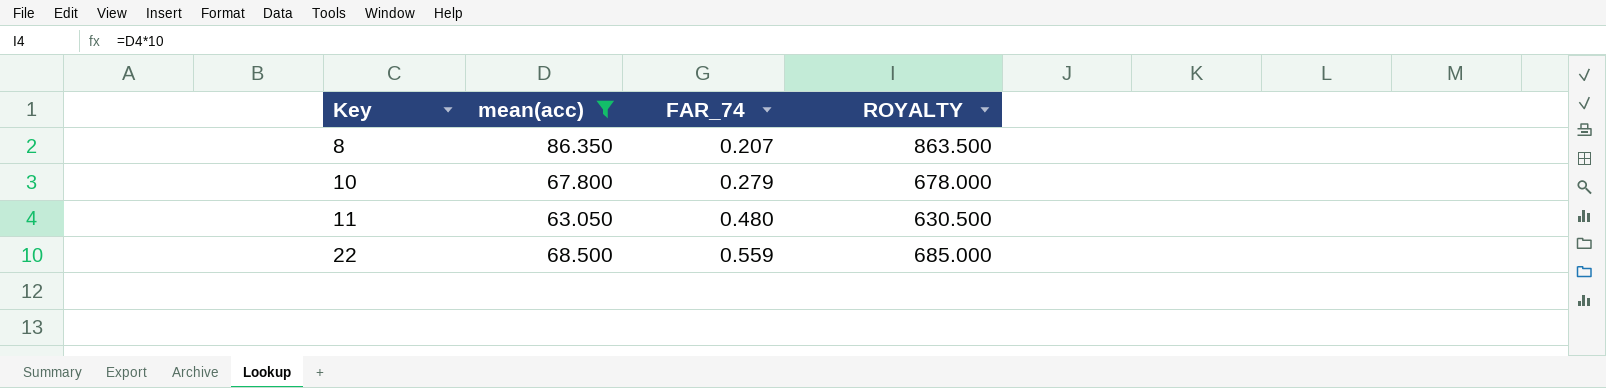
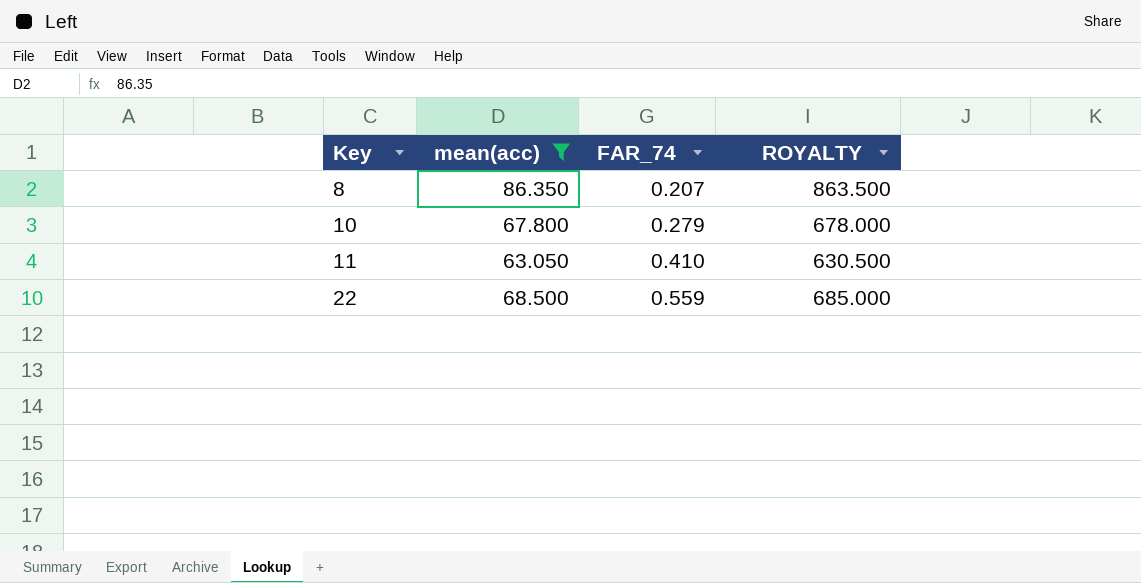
11 | FAR_74: 0.480 -> 0.410

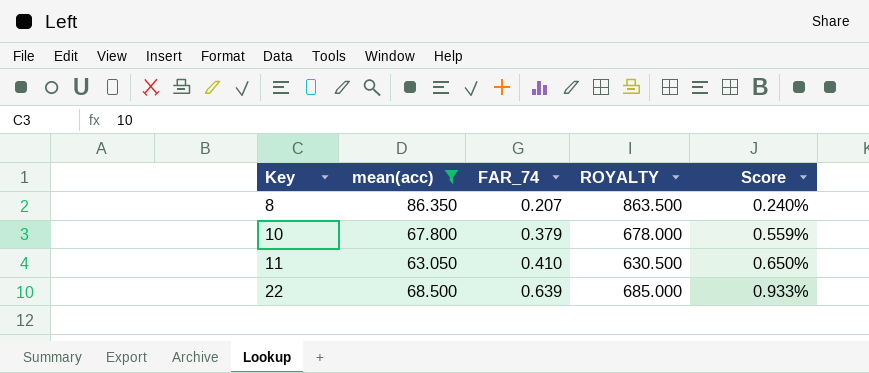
column Score | formula: none -> [FAR_74] / [mean(acc)]
10 | FAR_74: 0.279 -> 0.379
22 | FAR_74: 0.559 -> 0.639

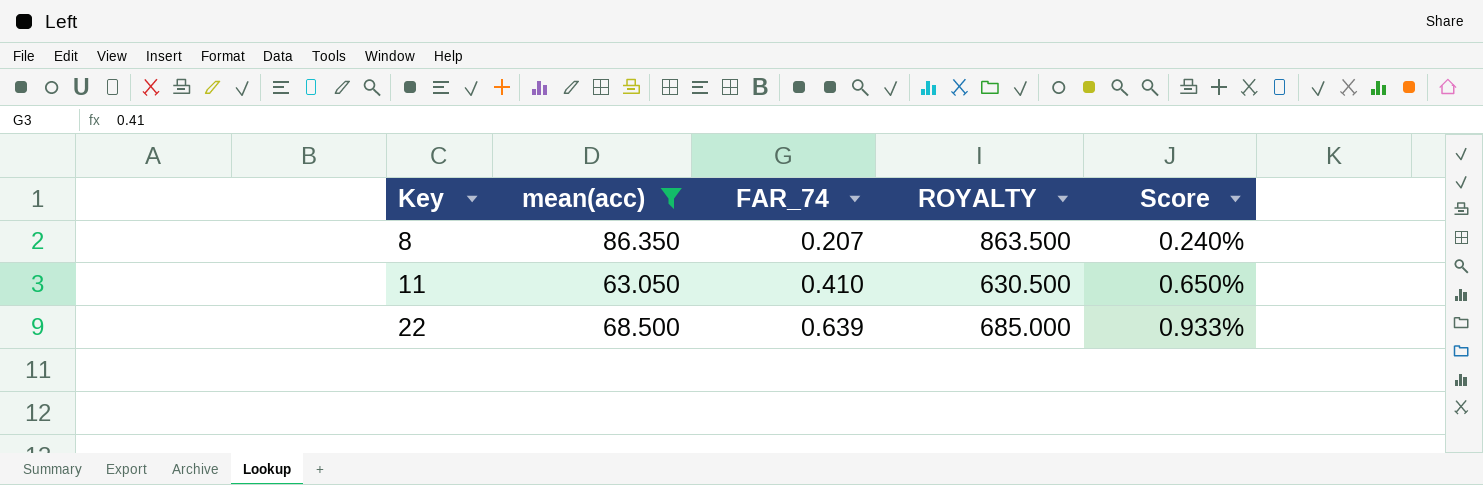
row 10: 67.800 | 0.379 | 678.000 | 0.559% -> none

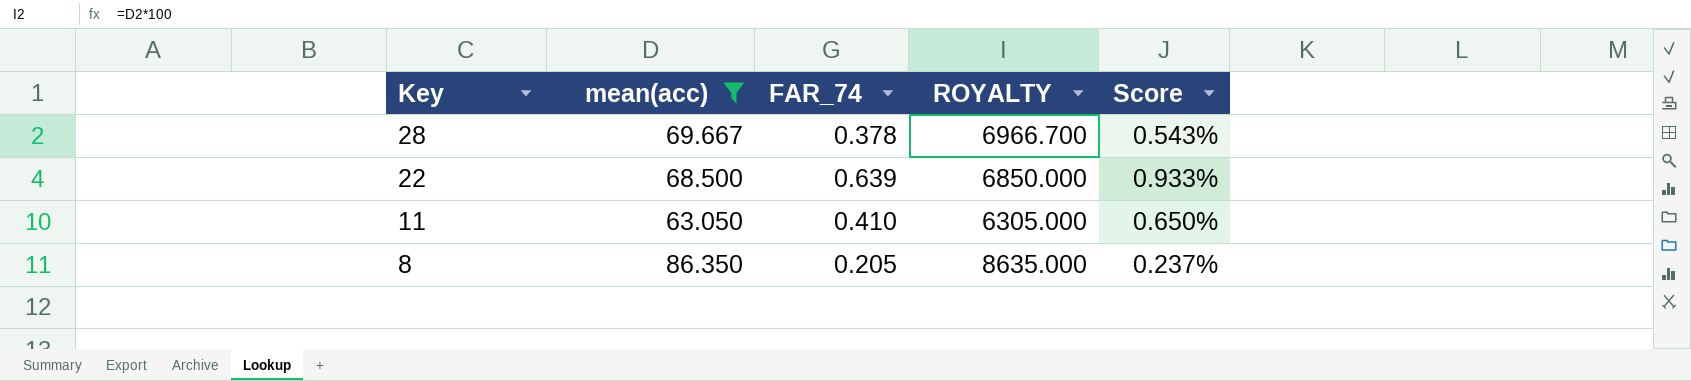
row order: Key ascending -> Key descending
column ROYALTY | formula: [mean(acc)] * 10 -> [mean(acc)] * 100
row 28: none -> 69.667 | 0.378 | 6966.700 | 0.543%
8 | FAR_74: 0.207 -> 0.205
8 | Score: 0.240% -> 0.237%

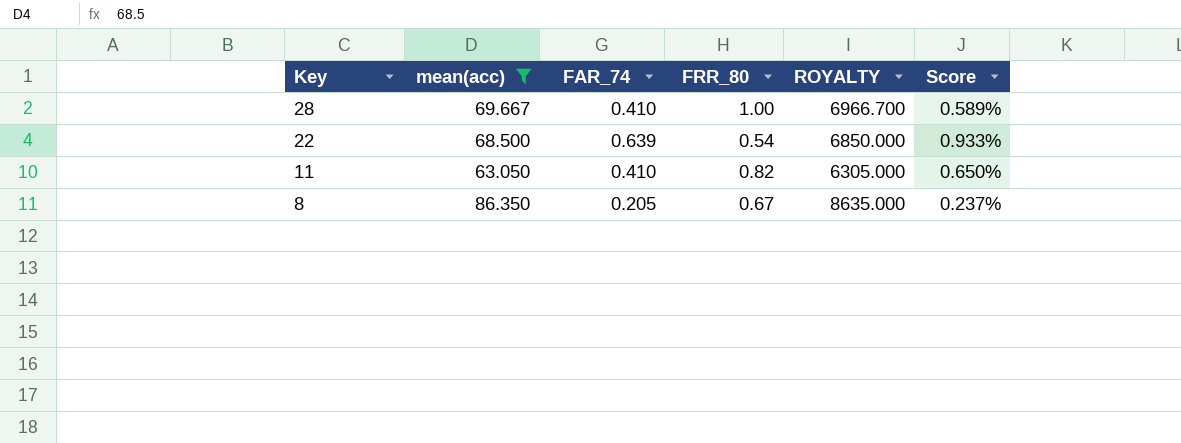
column FRR_80 | position: none -> 4
28 | FAR_74: 0.378 -> 0.410
28 | Score: 0.543% -> 0.589%

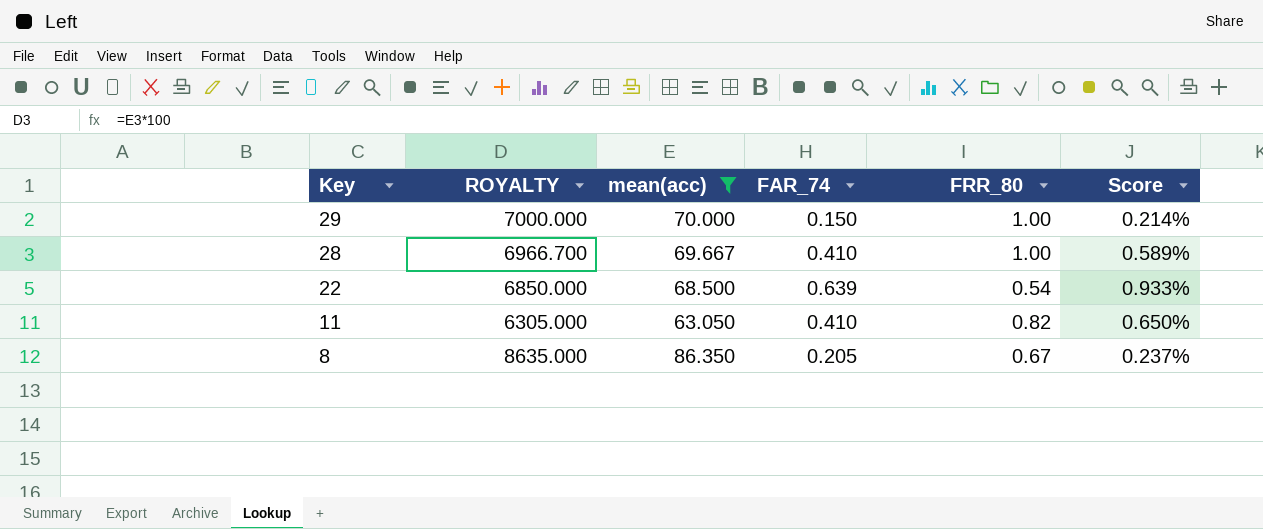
column ROYALTY | position: 5 -> 2
row 29: none -> 7000.000 | 70.000 | 0.150 | 1.00 | 0.214%

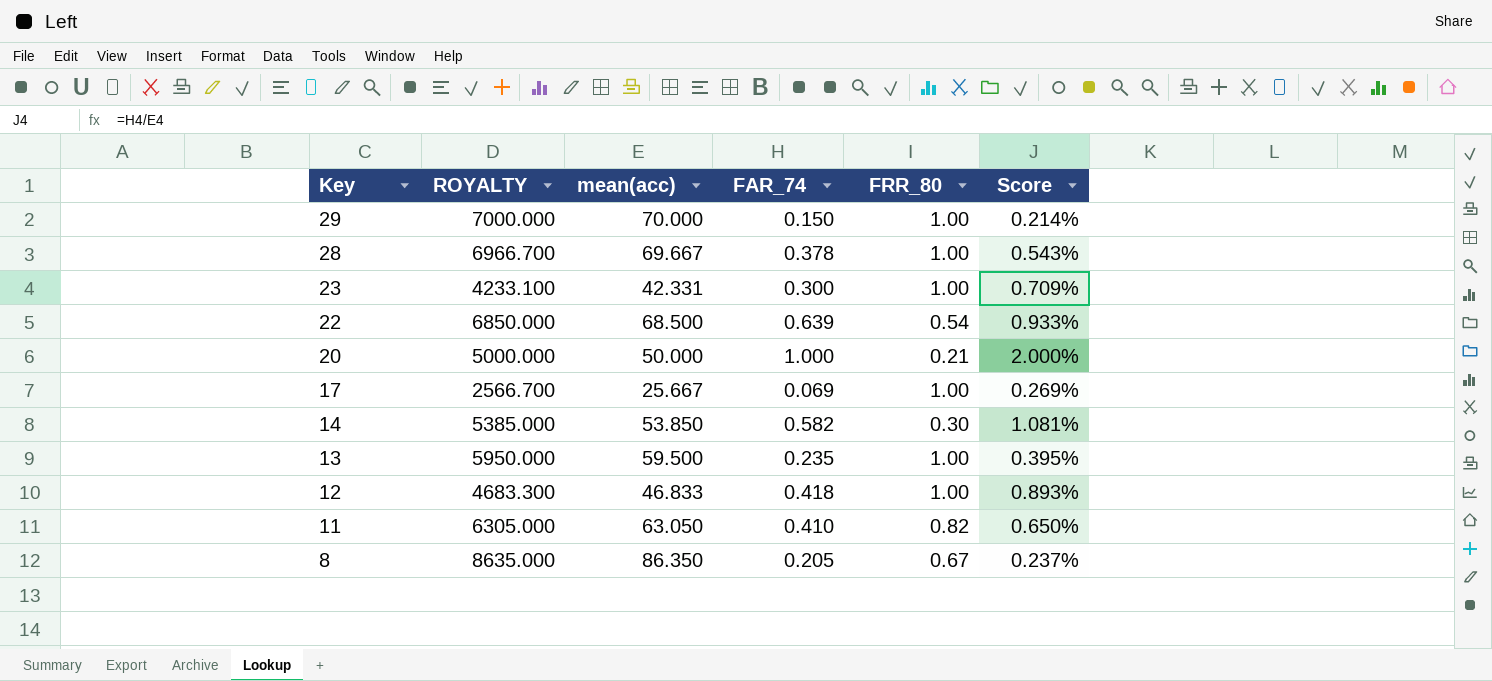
filter: mean(acc) >= 63.050 -> none
28 | FAR_74: 0.410 -> 0.378
28 | Score: 0.589% -> 0.543%

